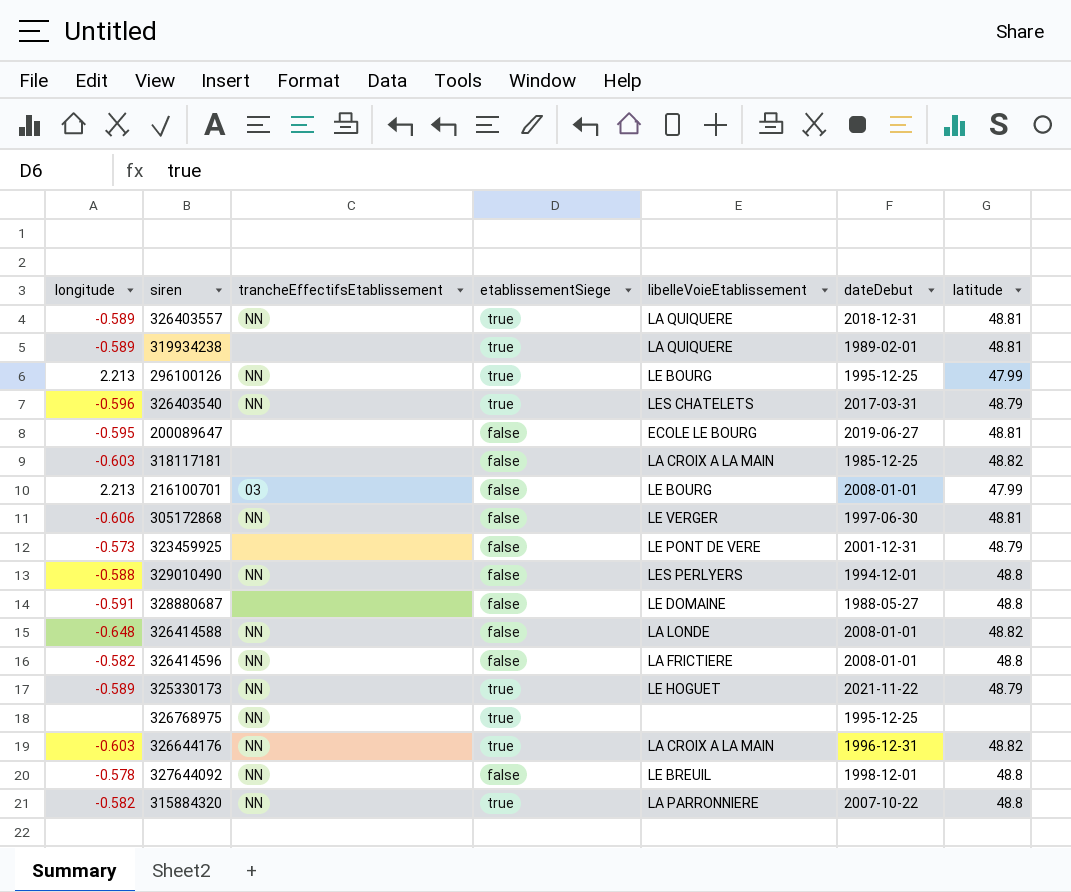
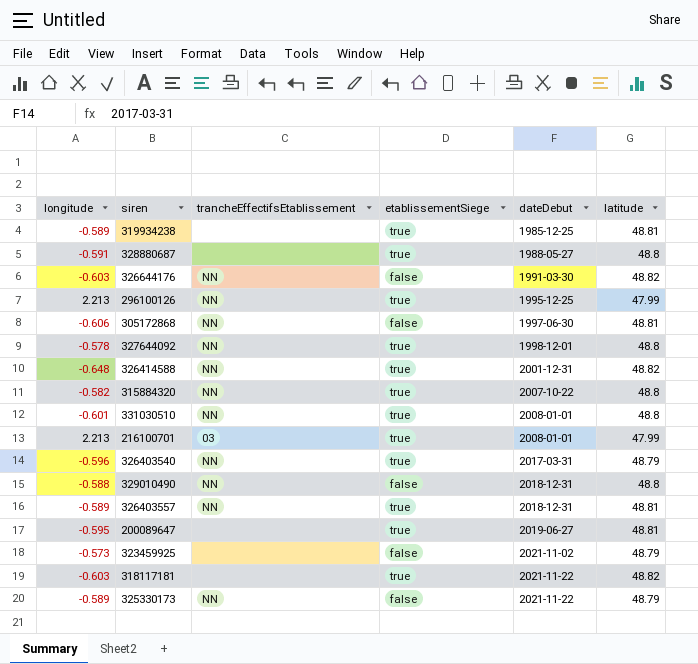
row order: none -> dateDebut ascending
column libelleVoieEtablissement | position: 5 -> none
row 326414596: -0.582 | NN | false | LA FRICTIERE | 2008-01-01 | 48.8 -> none
row 326768975: none | NN | true | none | 1995-12-25 | none -> none
319934238 | dateDebut: 1989-02-01 -> 1985-12-25
328880687 | etablissementSiege: false -> true
326644176 | etablissementSiege: true -> false
326644176 | dateDebut: 1996-12-31 -> 1991-03-30
327644092 | etablissementSiege: false -> true
326414588 | etablissementSiege: false -> true
326414588 | dateDebut: 2008-01-01 -> 2001-12-31
row 331030510: none -> -0.601 | NN | true | 2008-01-01 | 48.8
216100701 | etablissementSiege: false -> true
329010490 | dateDebut: 1994-12-01 -> 2018-12-31
200089647 | etablissementSiege: false -> true
323459925 | dateDebut: 2001-12-31 -> 2021-11-02
318117181 | etablissementSiege: false -> true
318117181 | dateDebut: 1985-12-25 -> 2021-11-22
325330173 | etablissementSiege: true -> false

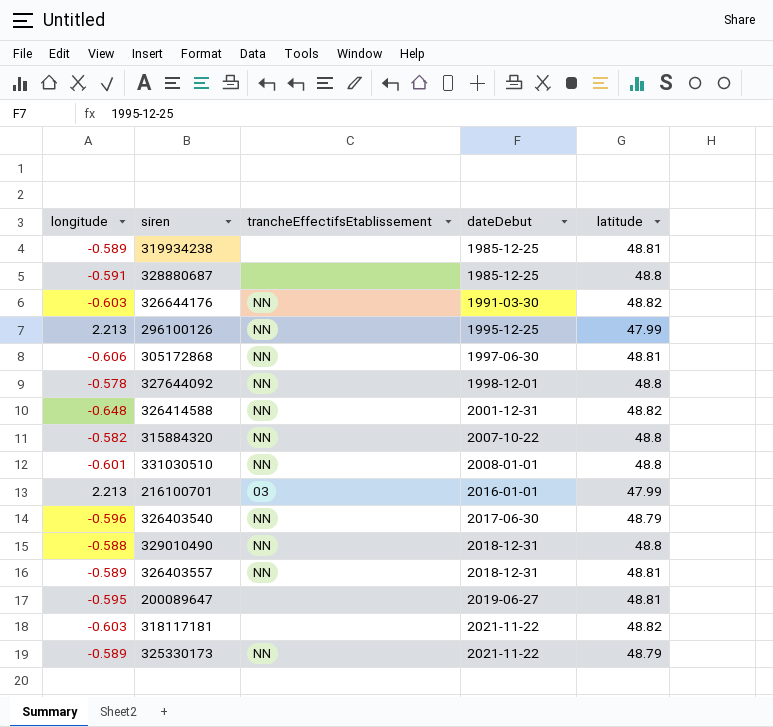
column etablissementSiege | position: 4 -> none
row 323459925: -0.573 | none | false | 2021-11-02 | 48.79 -> none
328880687 | dateDebut: 1988-05-27 -> 1985-12-25
216100701 | dateDebut: 2008-01-01 -> 2016-01-01
326403540 | dateDebut: 2017-03-31 -> 2017-06-30

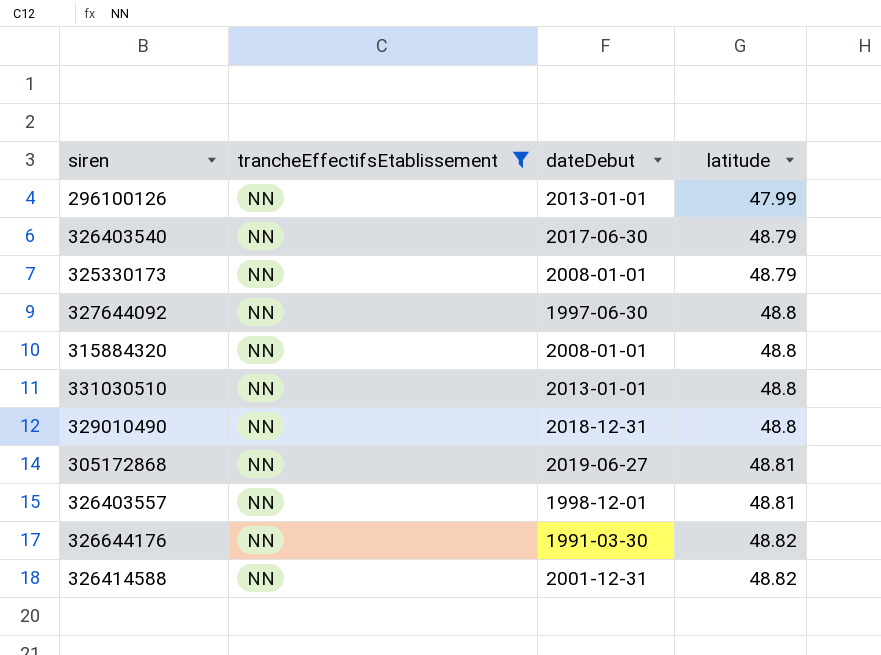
filter: none -> trancheEffectifsEtablissement = NN
row order: dateDebut ascending -> latitude ascending
column longitude | position: 1 -> none
296100126 | dateDebut: 1995-12-25 -> 2013-01-01
325330173 | dateDebut: 2021-11-22 -> 2008-01-01
327644092 | dateDebut: 1998-12-01 -> 1997-06-30
315884320 | dateDebut: 2007-10-22 -> 2008-01-01
331030510 | dateDebut: 2008-01-01 -> 2013-01-01
305172868 | dateDebut: 1997-06-30 -> 2019-06-27
326403557 | dateDebut: 2018-12-31 -> 1998-12-01

